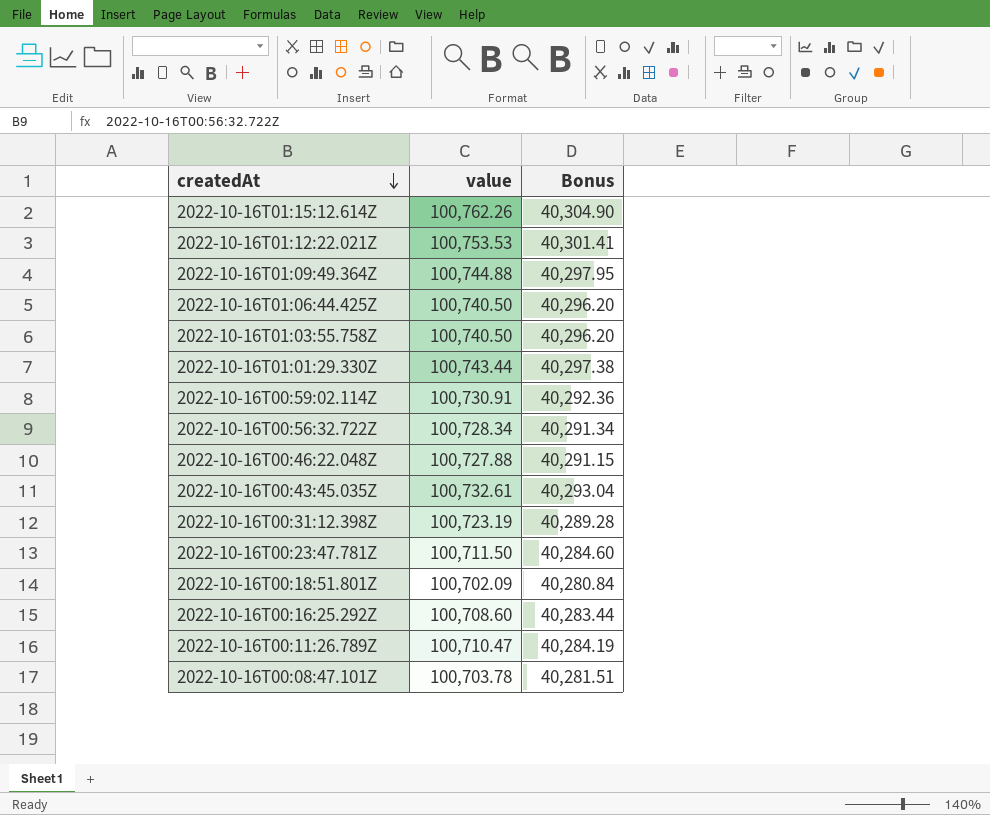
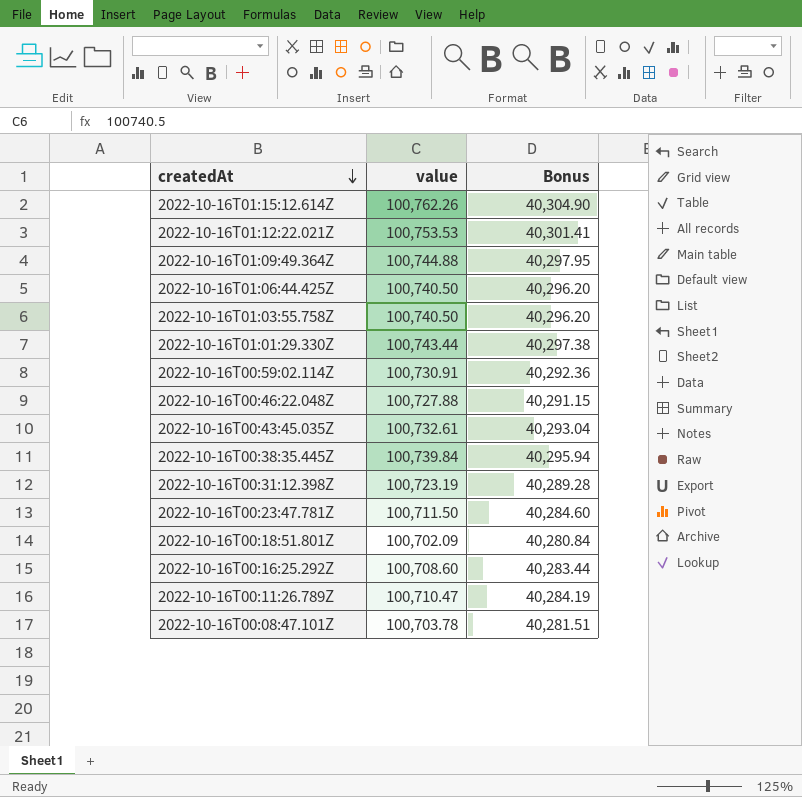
row 2022-10-16T00:56:32.722Z: 100,728.34 | 40,291.34 -> none
row 2022-10-16T00:38:35.445Z: none -> 100,739.84 | 40,295.94

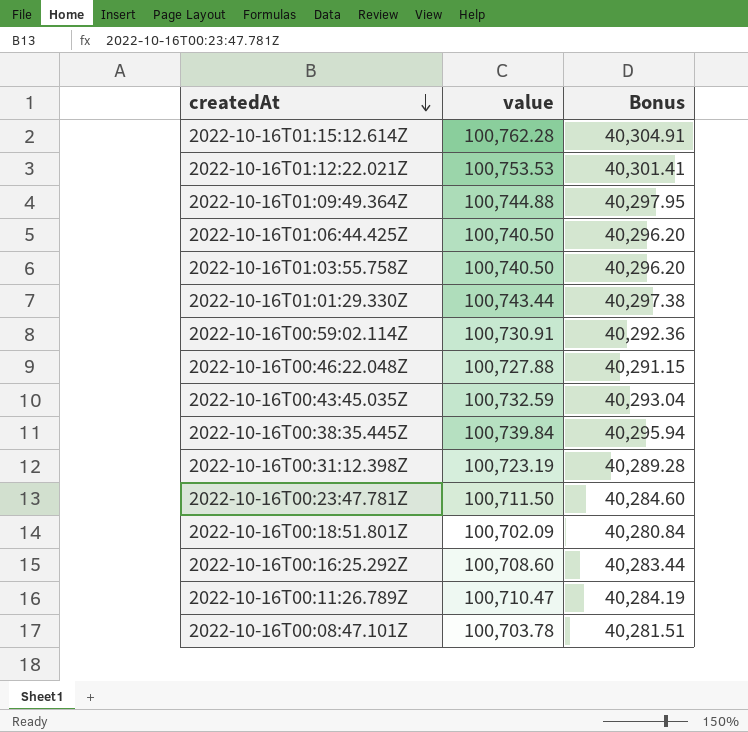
2022-10-16T01:15:12.614Z | value: 100,762.26 -> 100,762.28
2022-10-16T01:15:12.614Z | Bonus: 40,304.90 -> 40,304.91
2022-10-16T00:43:45.035Z | value: 100,732.61 -> 100,732.59

